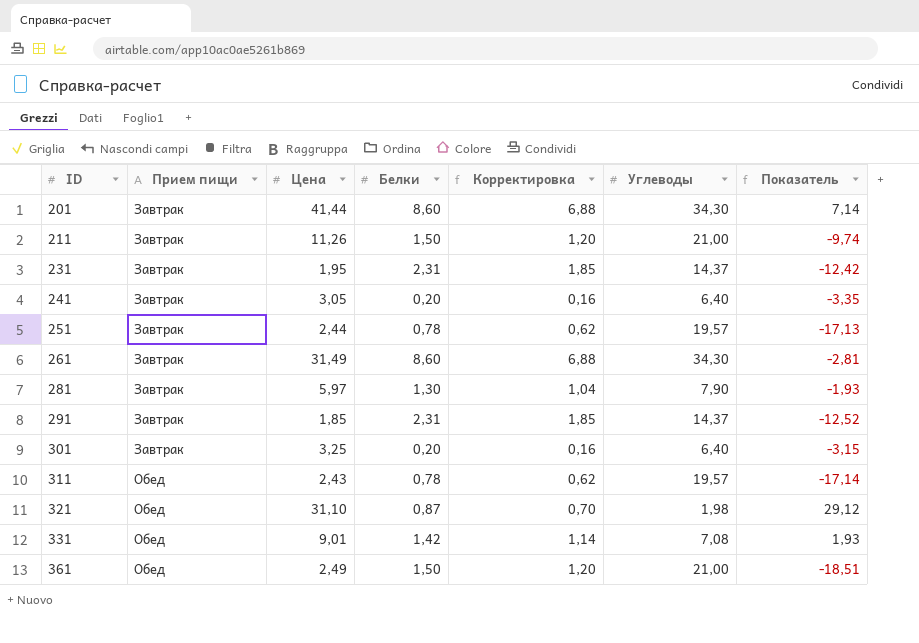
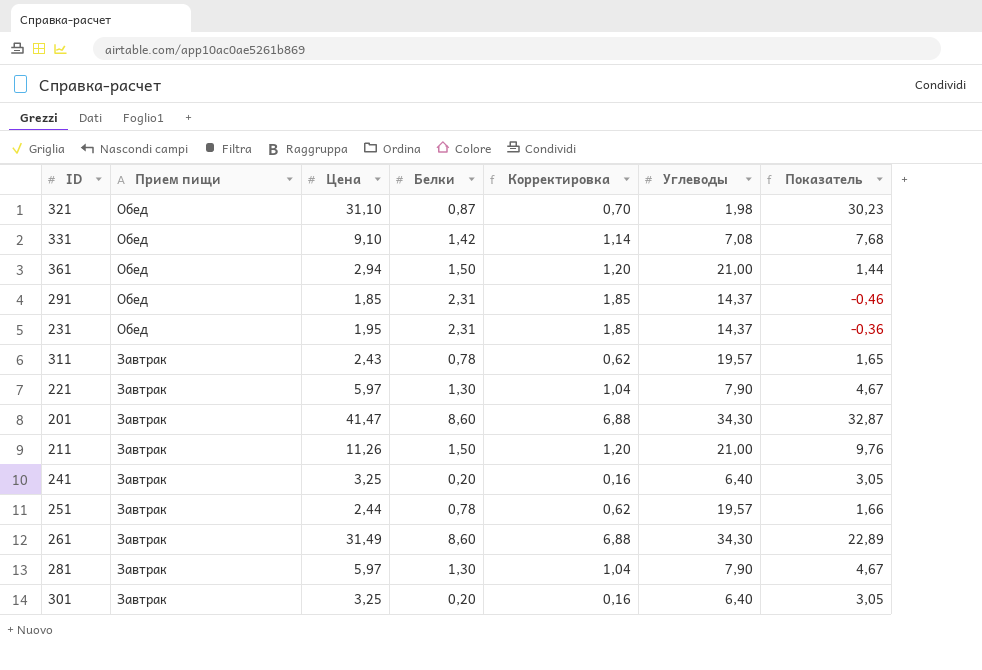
row order: ID ascending -> Прием пищи descending
column Показатель | formula: [Цена] - [Углеводы] -> [Цена] - [Белки]
331 | Цена: 9,01 -> 9,10
361 | Цена: 2,49 -> 2,94
291 | Прием пищи: Завтрак -> Обед
231 | Прием пищи: Завтрак -> Обед
311 | Прием пищи: Обед -> Завтрак
row 221: none -> Завтрак | 5,97 | 1,30 | 1,04 | 7,90 | 4,67
201 | Цена: 41,44 -> 41,47
241 | Цена: 3,05 -> 3,25

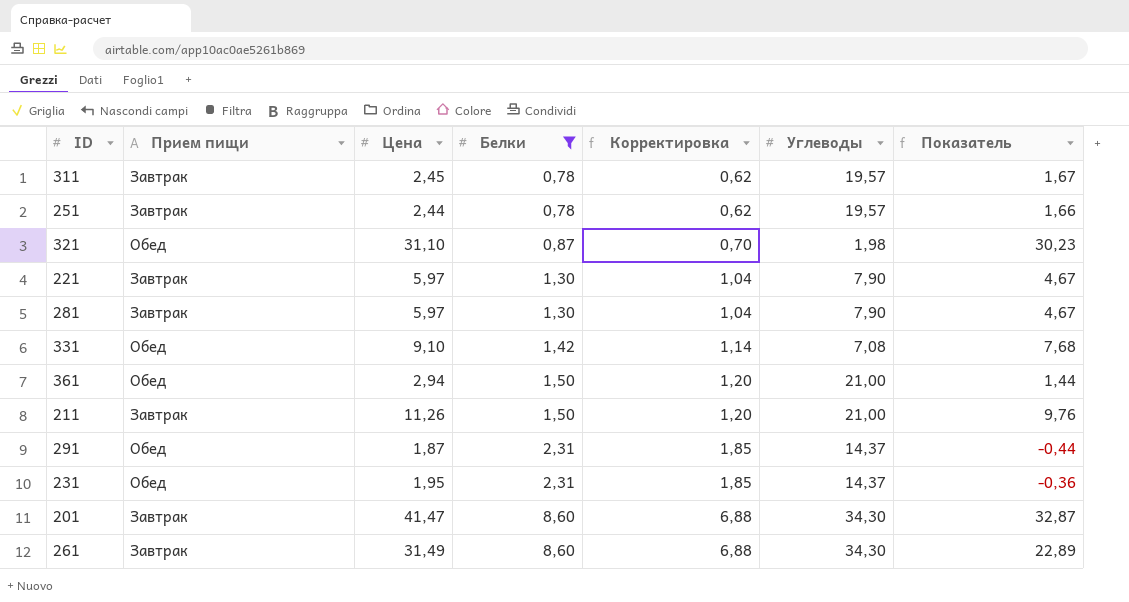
filter: none -> Белки != 0,20
row order: Прием пищи descending -> Белки ascending
311 | Цена: 2,43 -> 2,45
311 | Показатель: 1,65 -> 1,67
291 | Цена: 1,85 -> 1,87
291 | Показатель: -0,46 -> -0,44

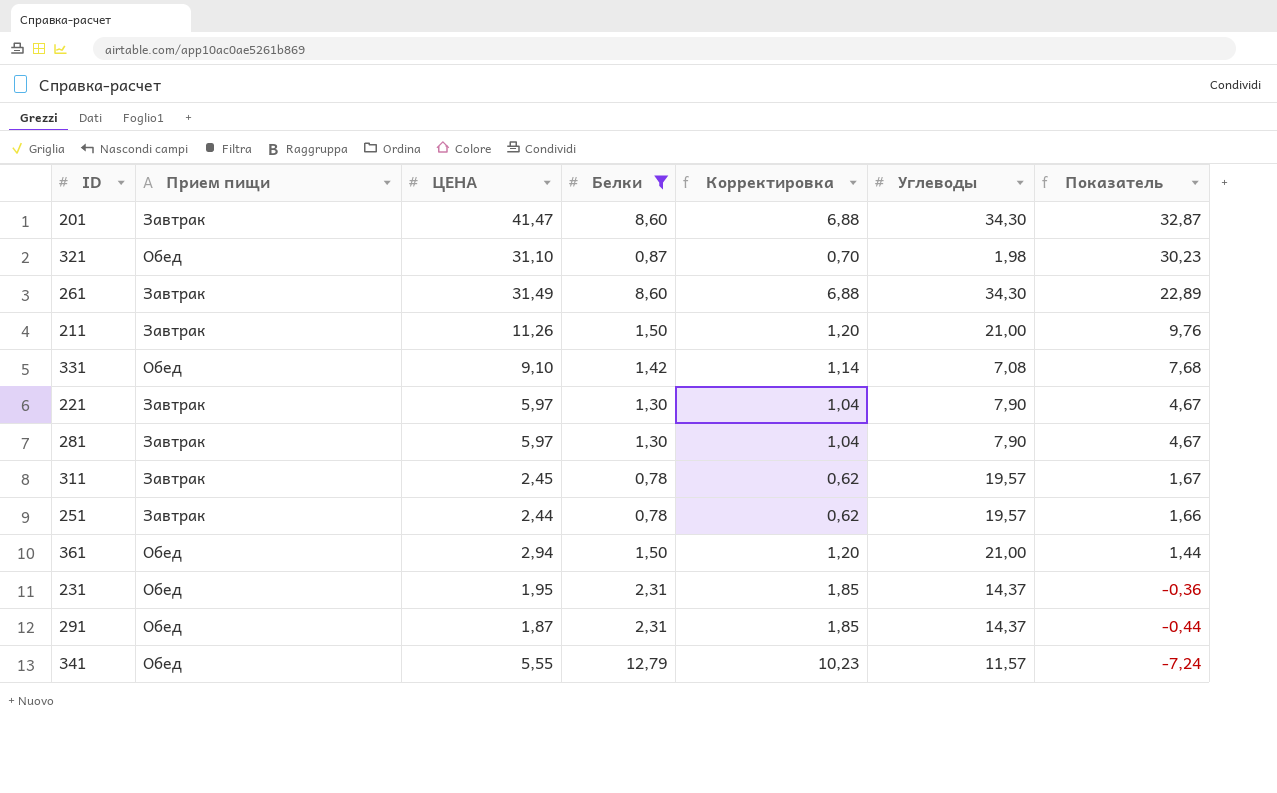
row order: Белки ascending -> Показатель descending
column name: Цена -> ЦЕНА
row 341: none -> Обед | 5,55 | 12,79 | 10,23 | 11,57 | -7,24

